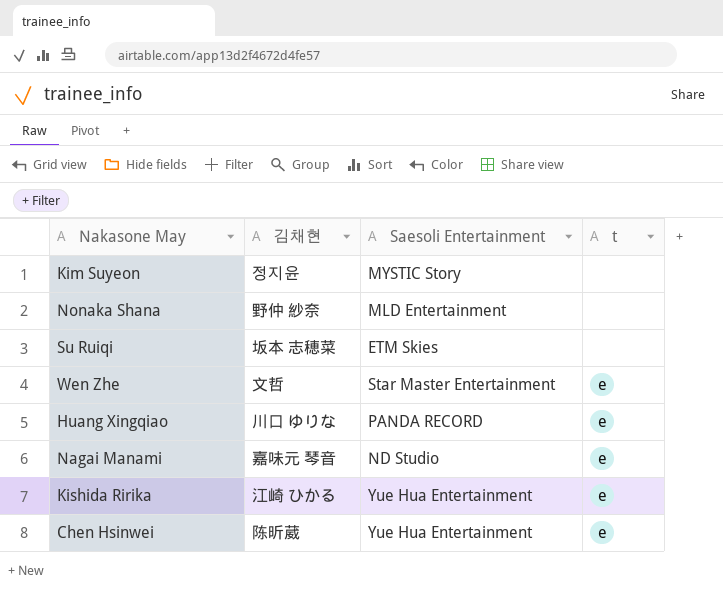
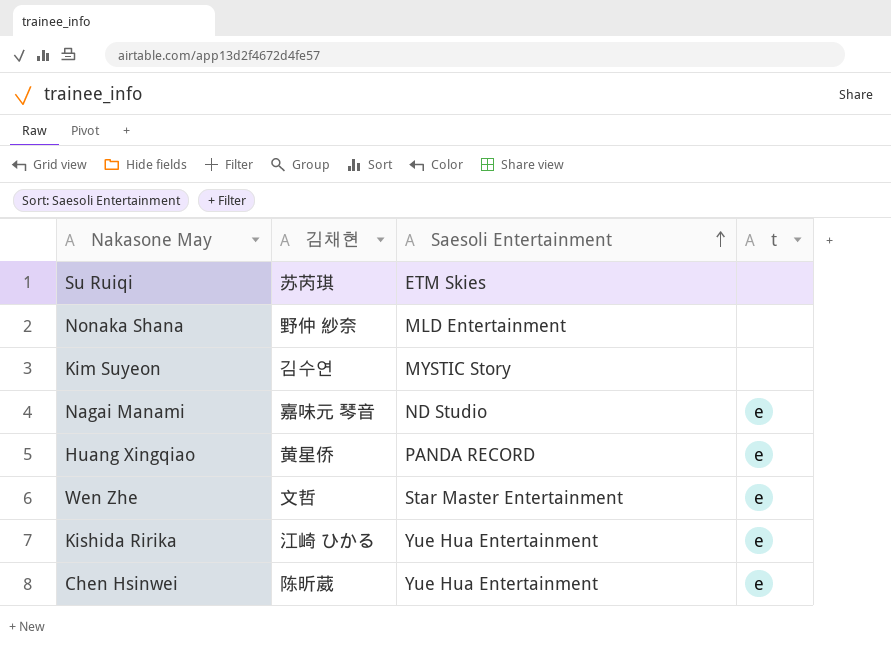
row order: none -> Saesoli Entertainment ascending
Su Ruiqi | 김채현: 坂本 志穂菜 -> 苏芮琪
Kim Suyeon | 김채현: 정지윤 -> 김수연
Huang Xingqiao | 김채현: 川口 ゆりな -> 黄星侨

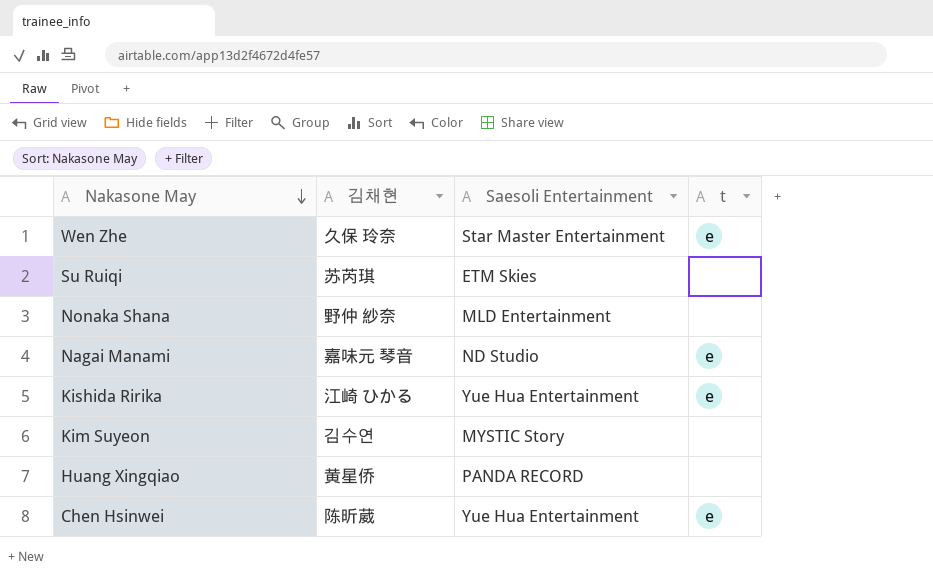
row order: Saesoli Entertainment ascending -> Nakasone May descending
Wen Zhe | 김채현: 文哲 -> 久保 玲奈
Huang Xingqiao | t: e -> none

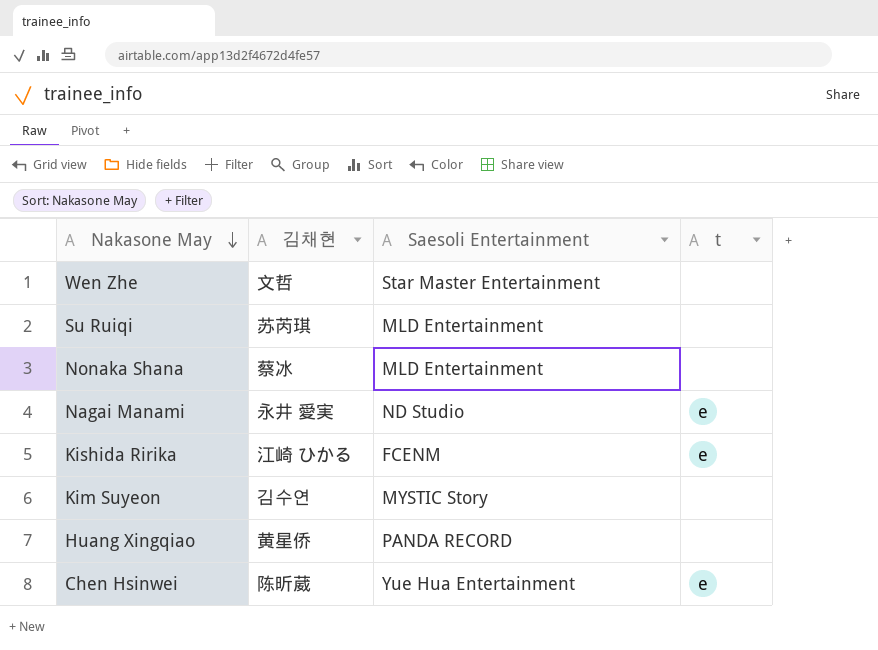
Wen Zhe | 김채현: 久保 玲奈 -> 文哲
Wen Zhe | t: e -> none
Su Ruiqi | Saesoli Entertainment: ETM Skies -> MLD Entertainment
Nonaka Shana | 김채현: 野仲 紗奈 -> 蔡冰
Nagai Manami | 김채현: 嘉味元 琴音 -> 永井 愛実
Kishida Ririka | Saesoli Entertainment: Yue Hua Entertainment -> FCENM

